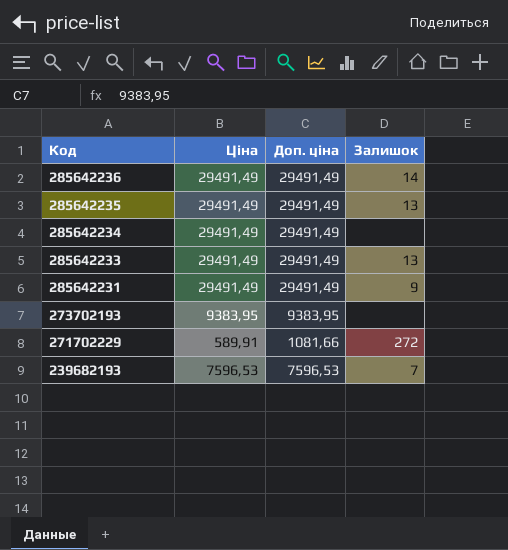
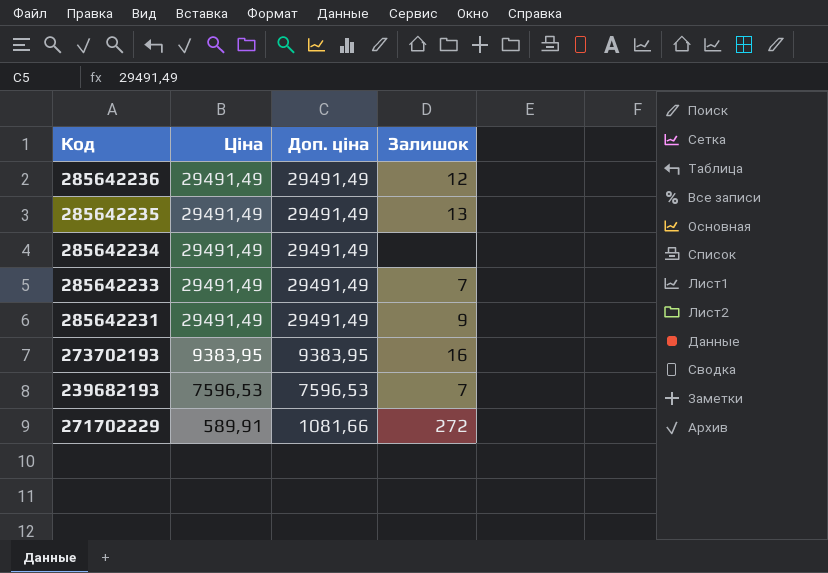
row order: Код descending -> Ціна descending
285642236 | Залишок: 14 -> 12
285642233 | Залишок: 13 -> 7
273702193 | Залишок: none -> 16

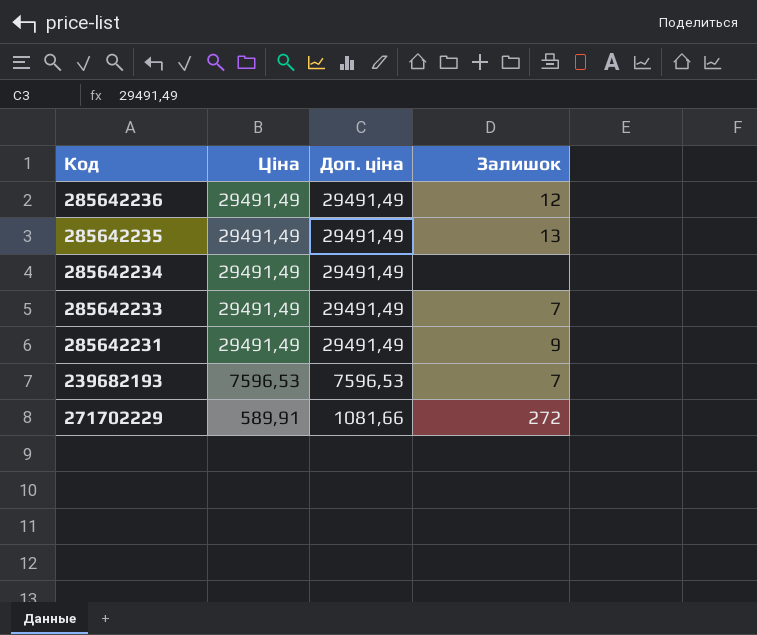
row 273702193: 9383,95 | 9383,95 | 16 -> none

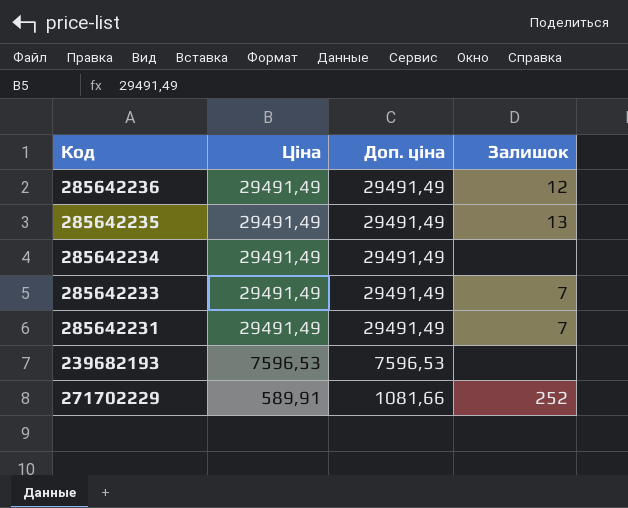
285642231 | Залишок: 9 -> 7
239682193 | Залишок: 7 -> none
271702229 | Залишок: 272 -> 252

